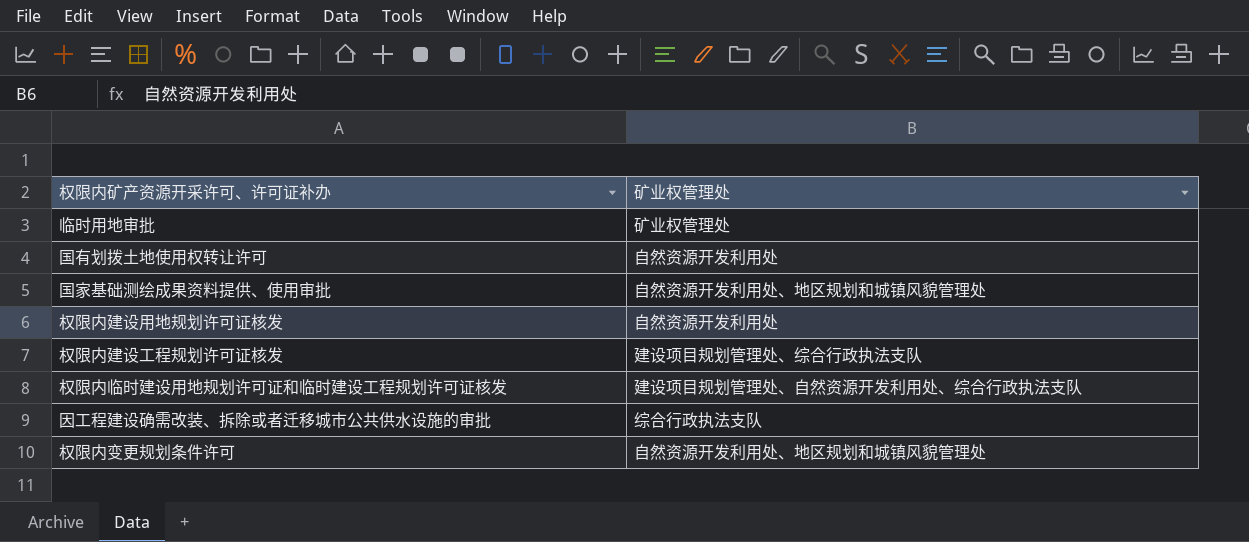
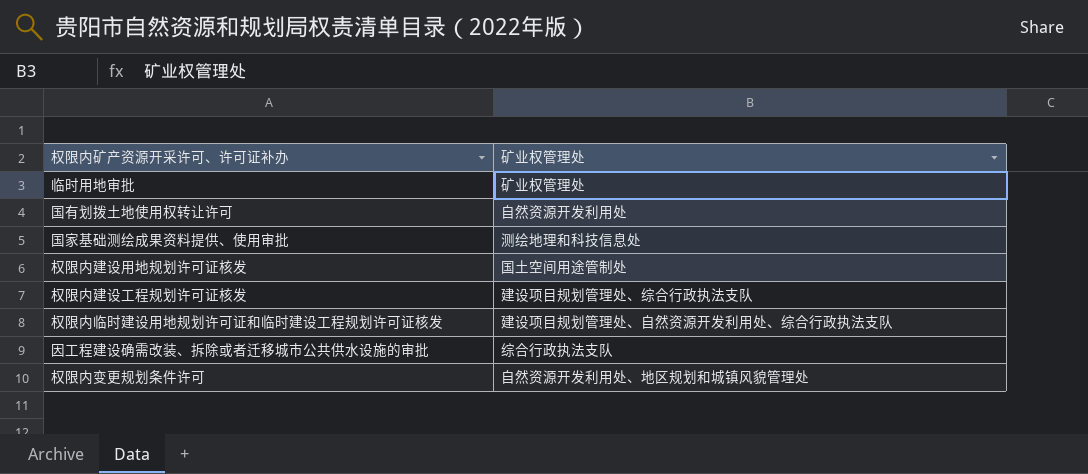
国家基础测绘成果资料提供、使用审批 | 矿业权管理处: 自然资源开发利用处、地区规划和城镇风貌管理处 -> 测绘地理和科技信息处
权限内建设用地规划许可证核发 | 矿业权管理处: 自然资源开发利用处 -> 国土空间用途管制处

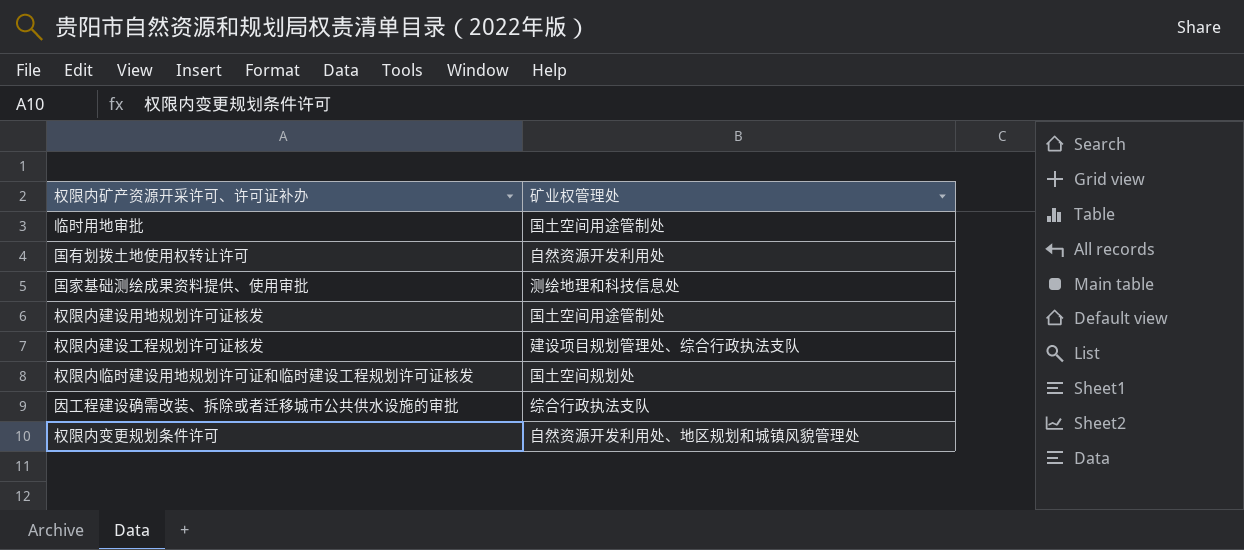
临时用地审批 | 矿业权管理处: 矿业权管理处 -> 国土空间用途管制处
权限内临时建设用地规划许可证和临时建设工程规划许可证核发 | 矿业权管理处: 建设项目规划管理处、自然资源开发利用处、综合行政执法支队 -> 国土空间规划处

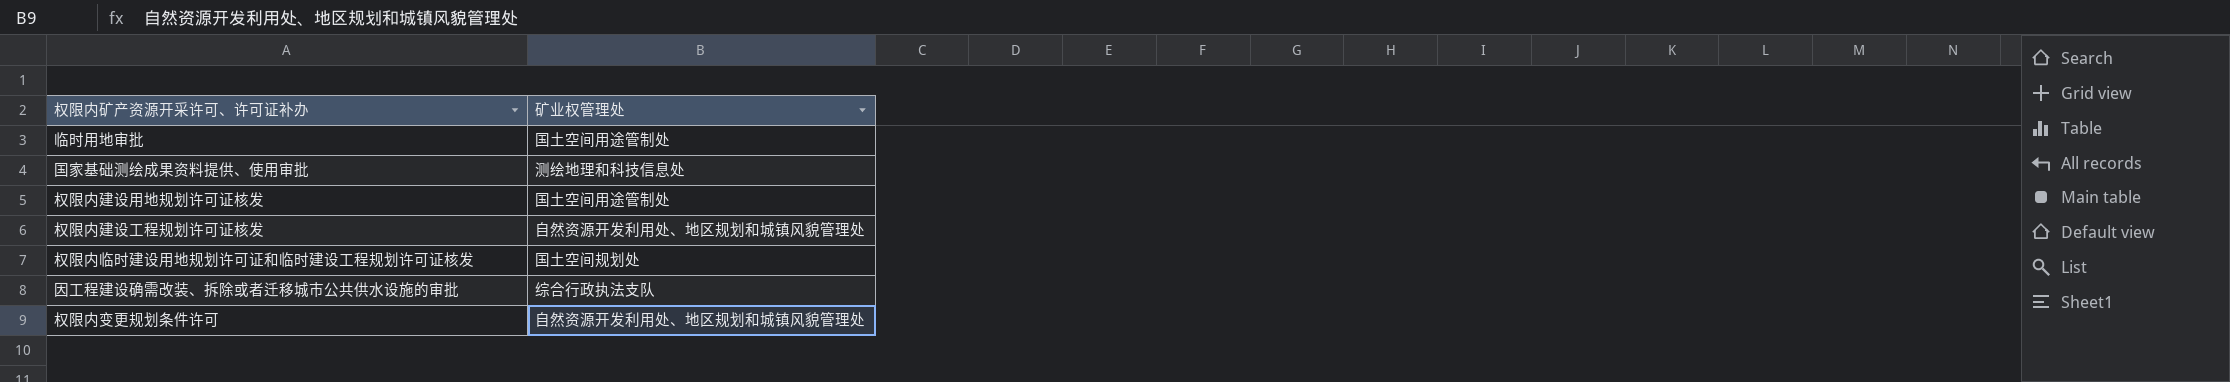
row 国有划拨土地使用权转让许可: 自然资源开发利用处 -> none
权限内建设工程规划许可证核发 | 矿业权管理处: 建设项目规划管理处、综合行政执法支队 -> 自然资源开发利用处、地区规划和城镇风貌管理处

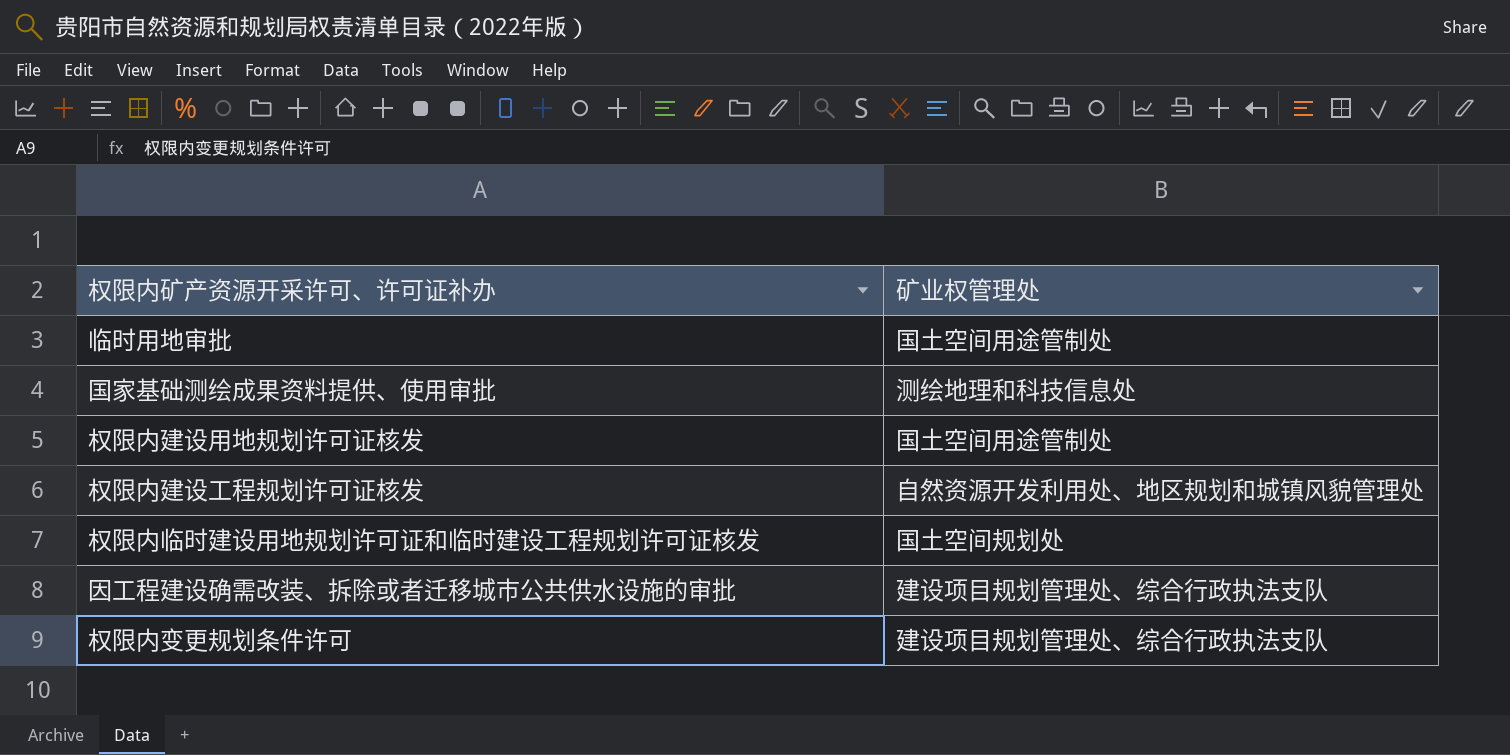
因工程建设确需改装、拆除或者迁移城市公共供水设施的审批 | 矿业权管理处: 综合行政执法支队 -> 建设项目规划管理处、综合行政执法支队
权限内变更规划条件许可 | 矿业权管理处: 自然资源开发利用处、地区规划和城镇风貌管理处 -> 建设项目规划管理处、综合行政执法支队

